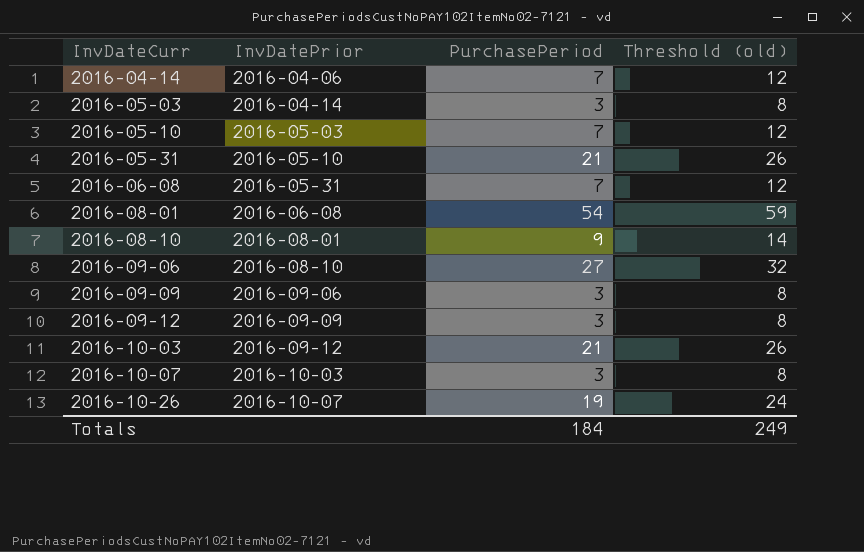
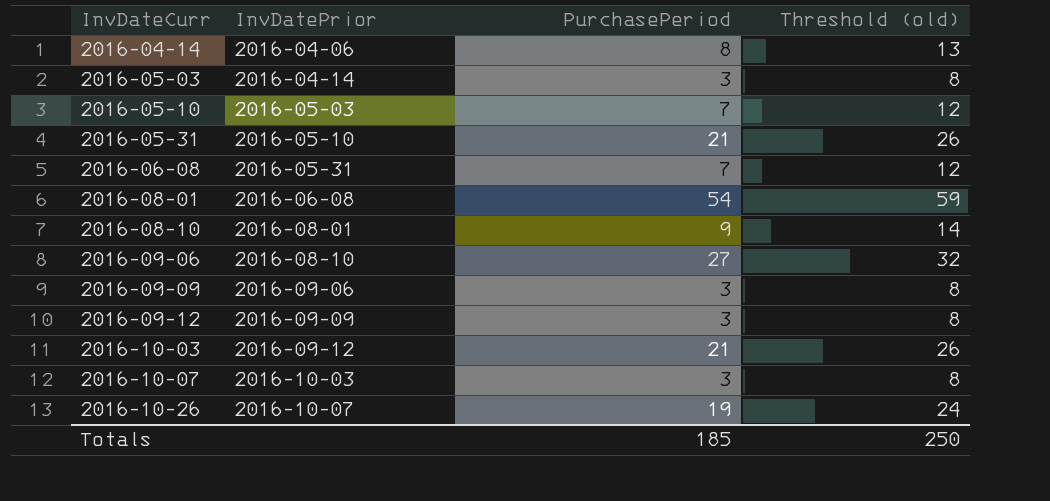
2016-04-14 | PurchasePeriod: 7 -> 8
2016-04-14 | Threshold (old): 12 -> 13
Totals | PurchasePeriod: 184 -> 185
Totals | Threshold (old): 249 -> 250

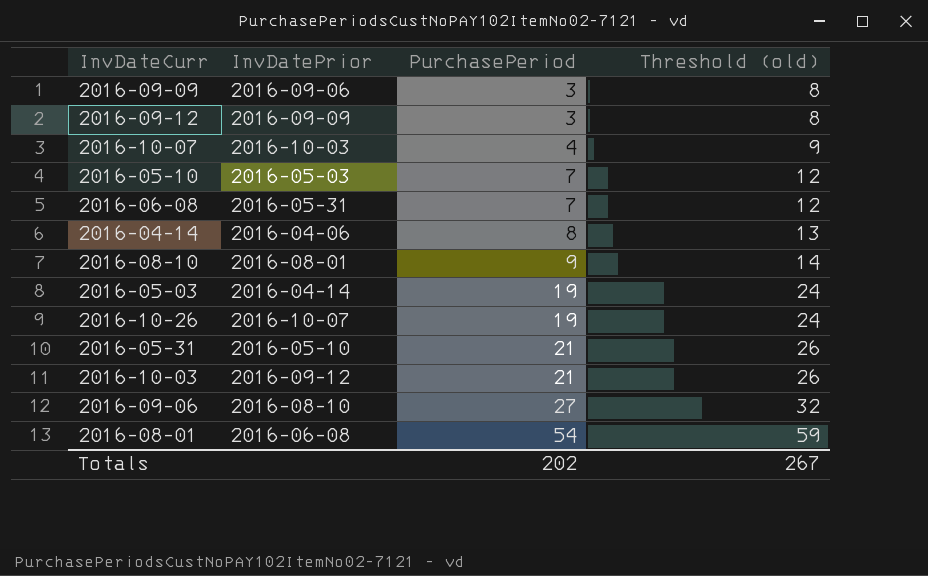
row order: InvDateCurr ascending -> PurchasePeriod ascending
2016-10-07 | PurchasePeriod: 3 -> 4
2016-10-07 | Threshold (old): 8 -> 9
2016-05-03 | PurchasePeriod: 3 -> 19
2016-05-03 | Threshold (old): 8 -> 24
Totals | PurchasePeriod: 185 -> 202
Totals | Threshold (old): 250 -> 267

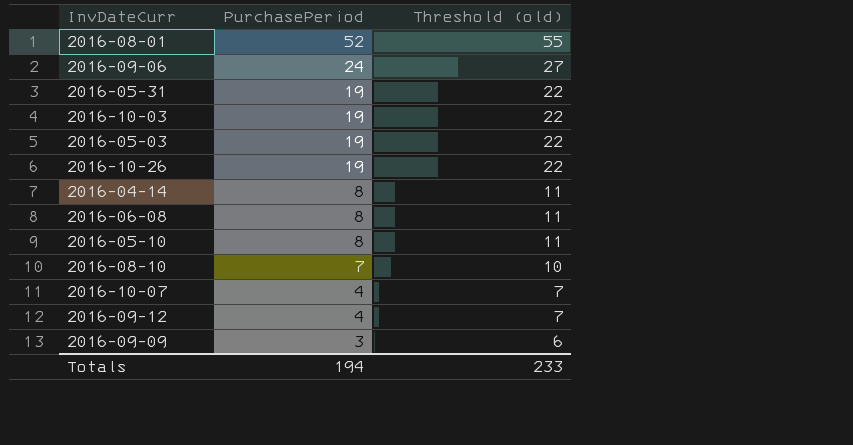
row order: PurchasePeriod ascending -> PurchasePeriod descending
column InvDatePrior | position: 2 -> none
column Threshold (old) | formula: [PurchasePeriod] + 5 -> [PurchasePeriod] + 3
2016-08-01 | PurchasePeriod: 54 -> 52
2016-09-06 | PurchasePeriod: 27 -> 24
2016-05-31 | PurchasePeriod: 21 -> 19
2016-10-03 | PurchasePeriod: 21 -> 19
2016-06-08 | PurchasePeriod: 7 -> 8
2016-05-10 | PurchasePeriod: 7 -> 8
2016-08-10 | PurchasePeriod: 9 -> 7
2016-09-12 | PurchasePeriod: 3 -> 4
Totals | PurchasePeriod: 202 -> 194
Totals | Threshold (old): 267 -> 233

